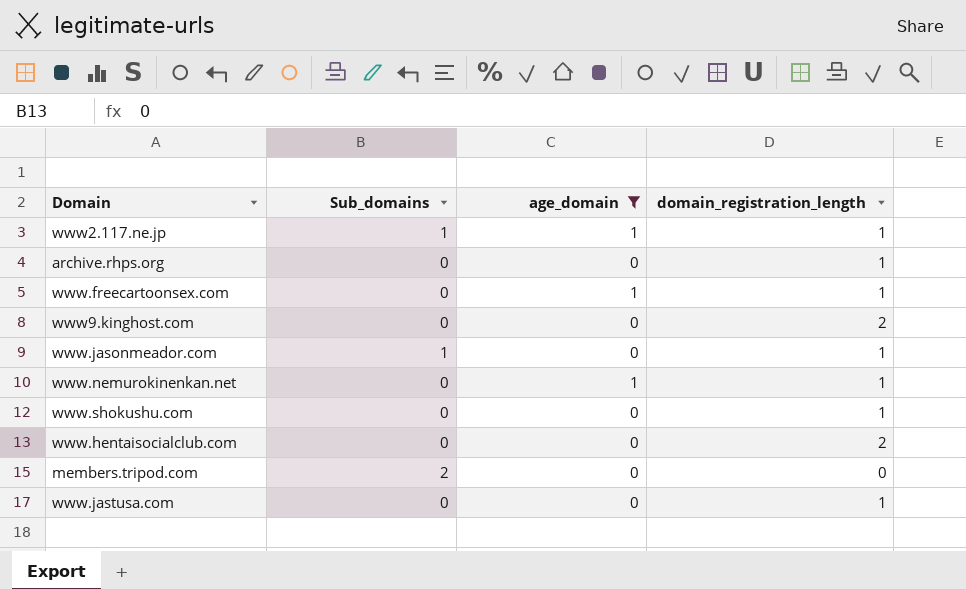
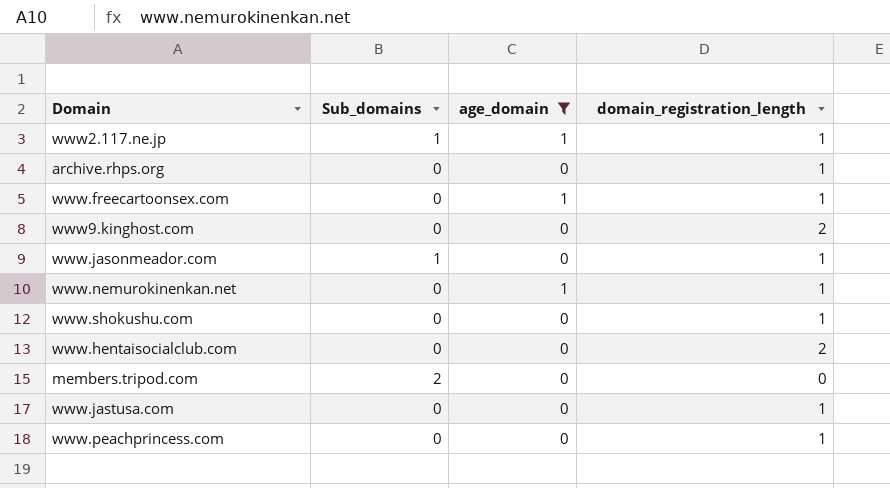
row www.peachprincess.com: none -> 0 | 0 | 1

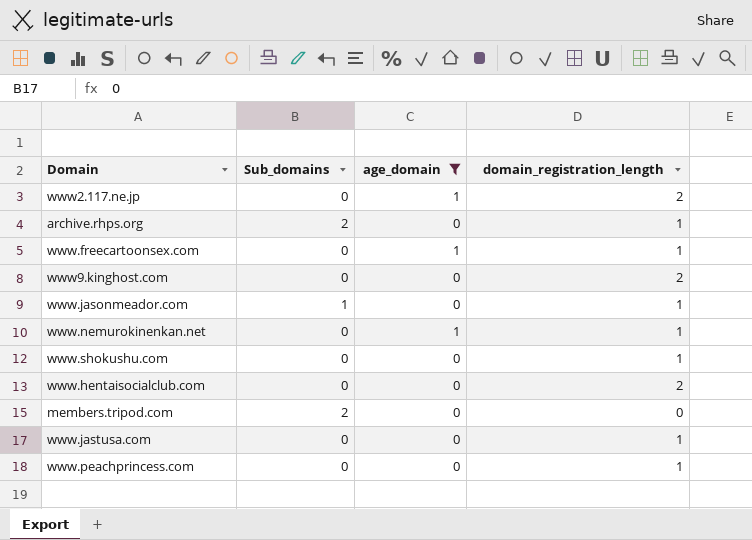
www2.117.ne.jp | Sub_domains: 1 -> 0
www2.117.ne.jp | domain_registration_length: 1 -> 2
archive.rhps.org | Sub_domains: 0 -> 2

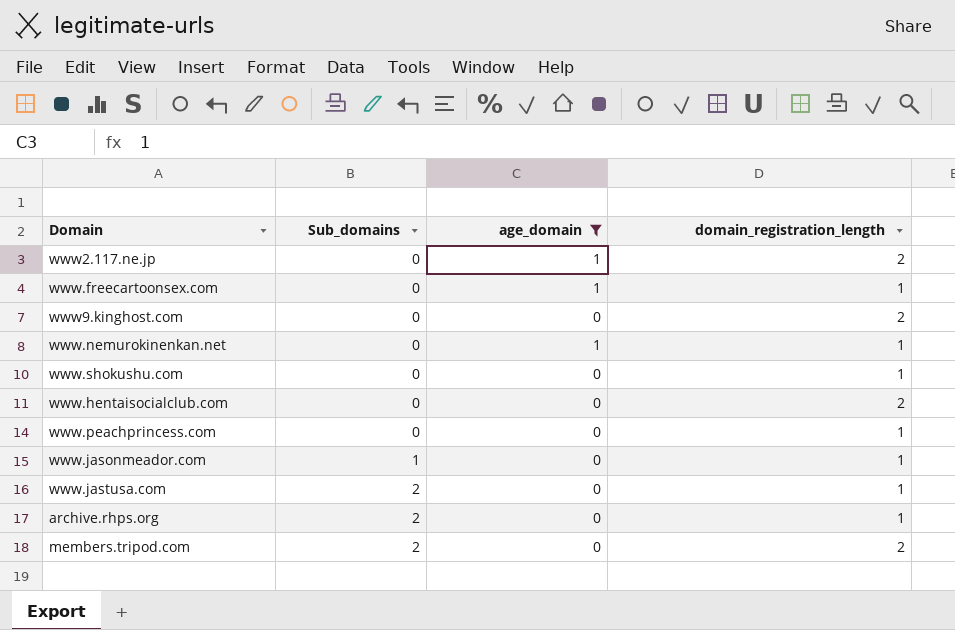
row order: none -> Sub_domains ascending
www.jastusa.com | Sub_domains: 0 -> 2
members.tripod.com | domain_registration_length: 0 -> 2

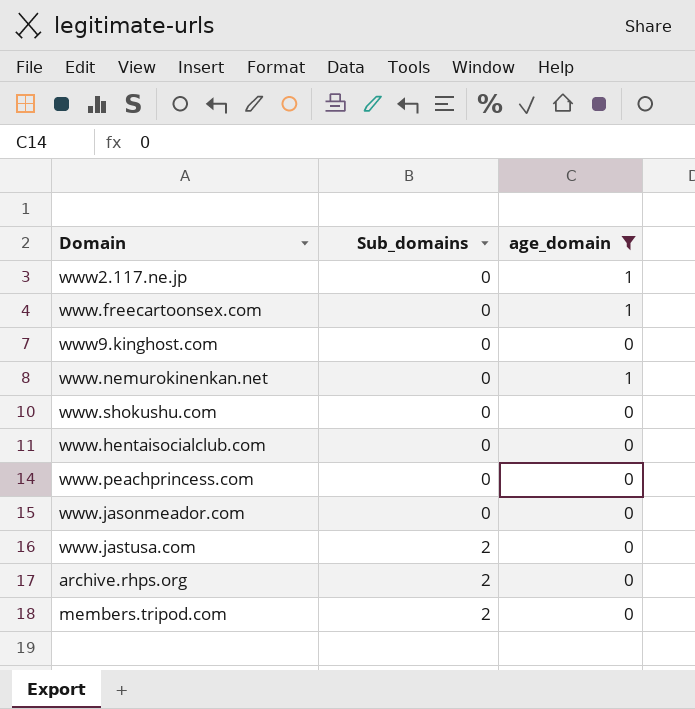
column domain_registration_length | position: 4 -> none
www.jasonmeador.com | Sub_domains: 1 -> 0

